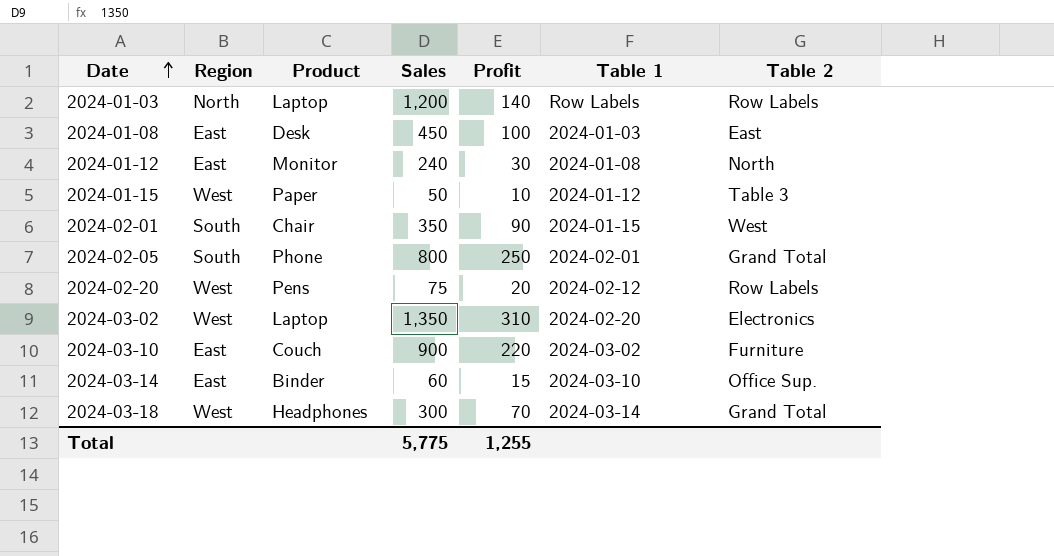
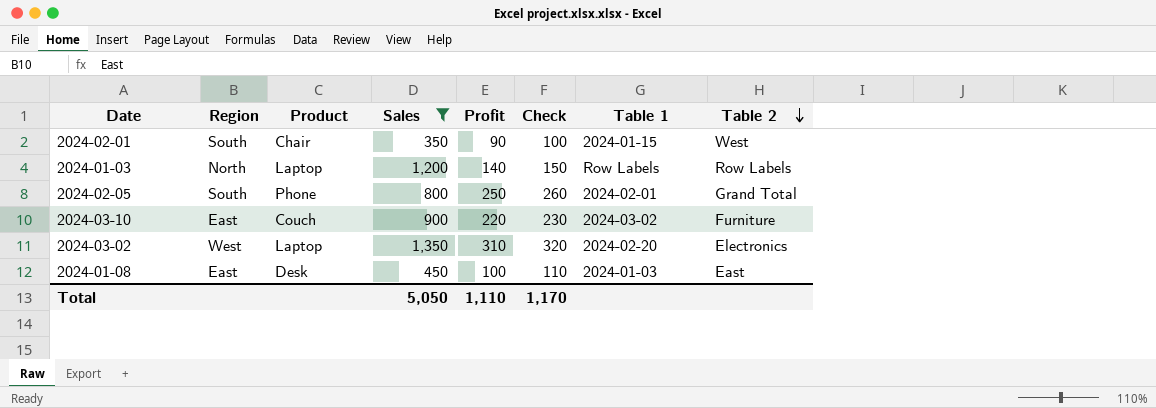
filter: none -> Sales >= 350
row order: Date ascending -> Table 2 descending
column Check | formula: none -> [Profit] + 10
Total | Sales: 5,775 -> 5,050
Total | Profit: 1,255 -> 1,110

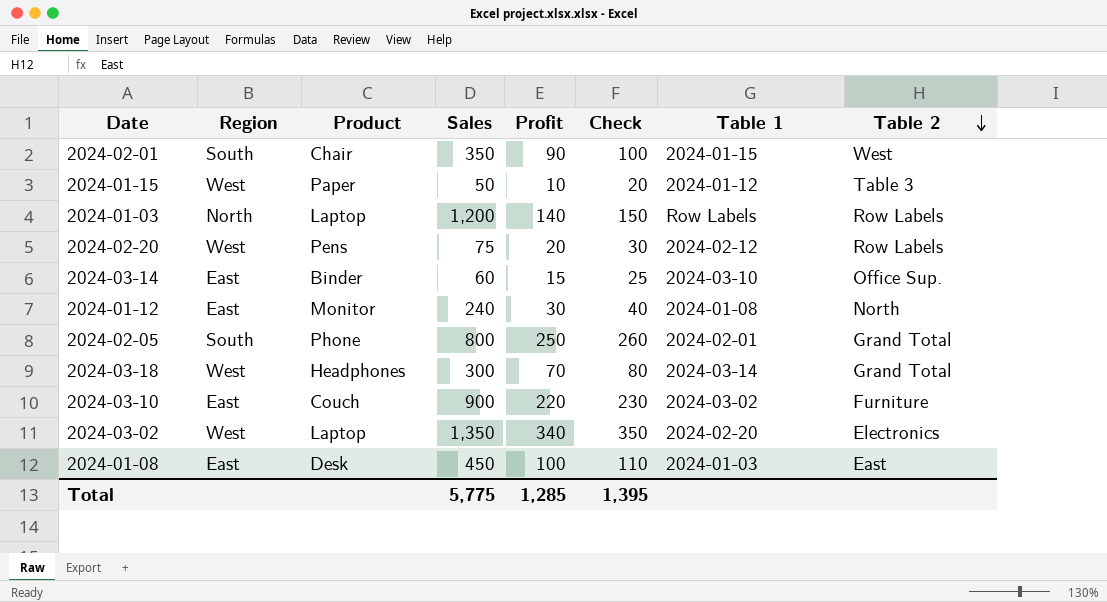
filter: Sales >= 350 -> none
2024-03-02 | Profit: 310 -> 340
2024-03-02 | Check: 320 -> 350
Total | Sales: 5,050 -> 5,775
Total | Profit: 1,110 -> 1,285
Total | Check: 1,170 -> 1,395

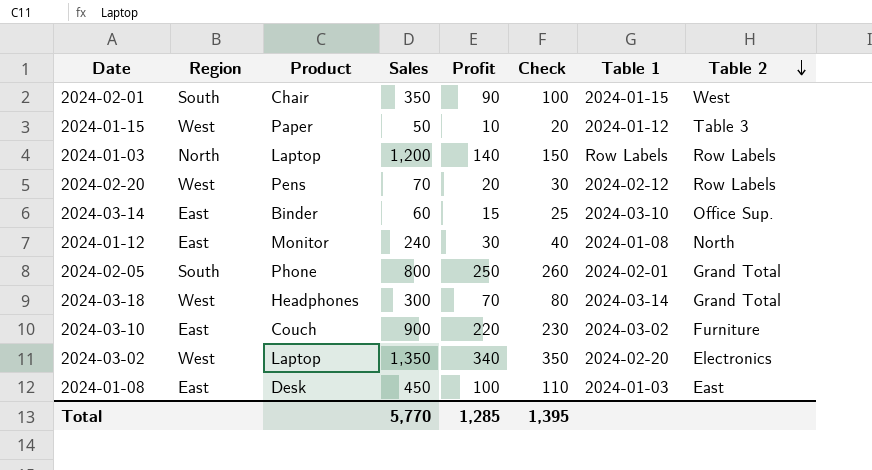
2024-02-20 | Sales: 75 -> 70
Total | Sales: 5,775 -> 5,770

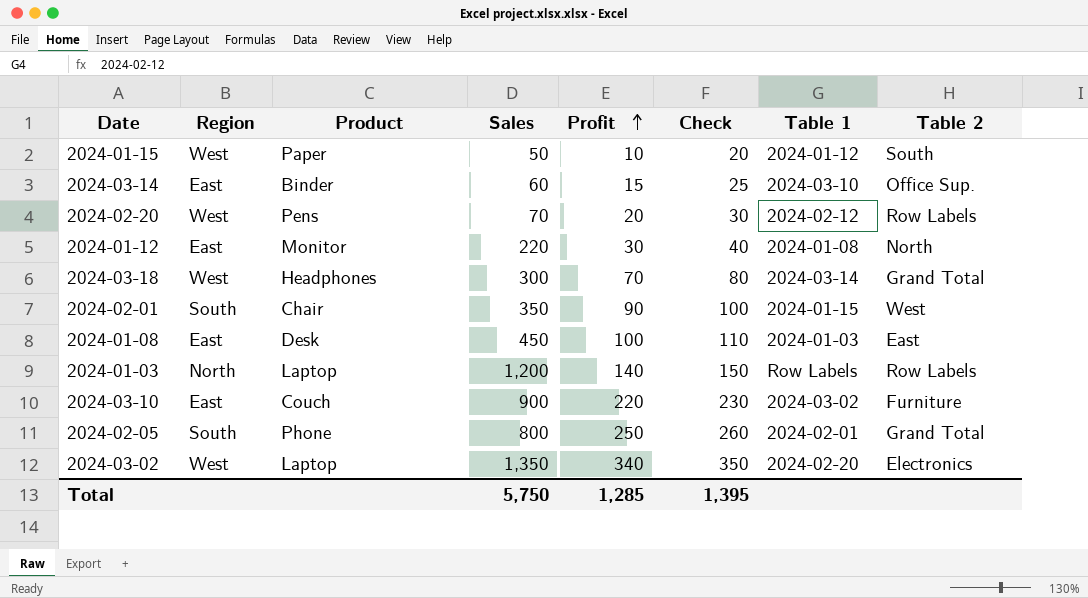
row order: Table 2 descending -> Profit ascending
2024-01-15 | Table 2: Table 3 -> South
2024-01-12 | Sales: 240 -> 220
Total | Sales: 5,770 -> 5,750

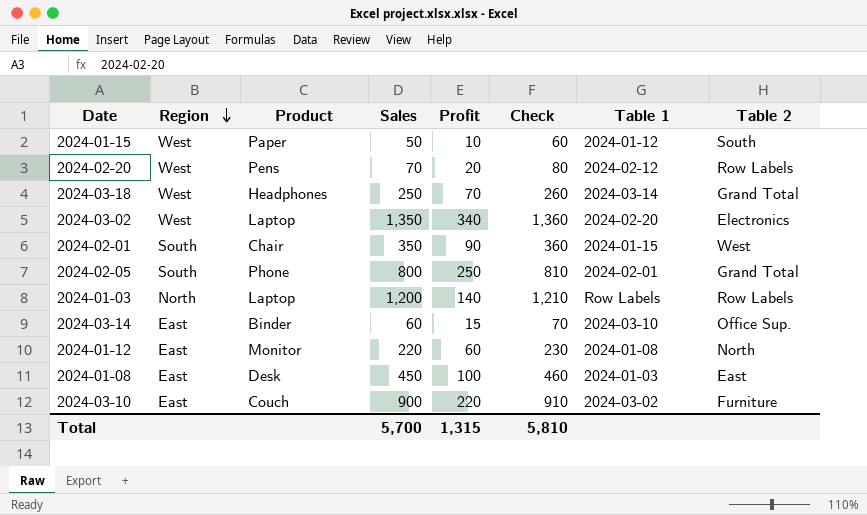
row order: Profit ascending -> Region descending
column Check | formula: [Profit] + 10 -> [Sales] + 10
2024-03-18 | Sales: 300 -> 250
2024-01-12 | Profit: 30 -> 60
Total | Sales: 5,750 -> 5,700
Total | Profit: 1,285 -> 1,315
Total | Check: 1,395 -> 5,810

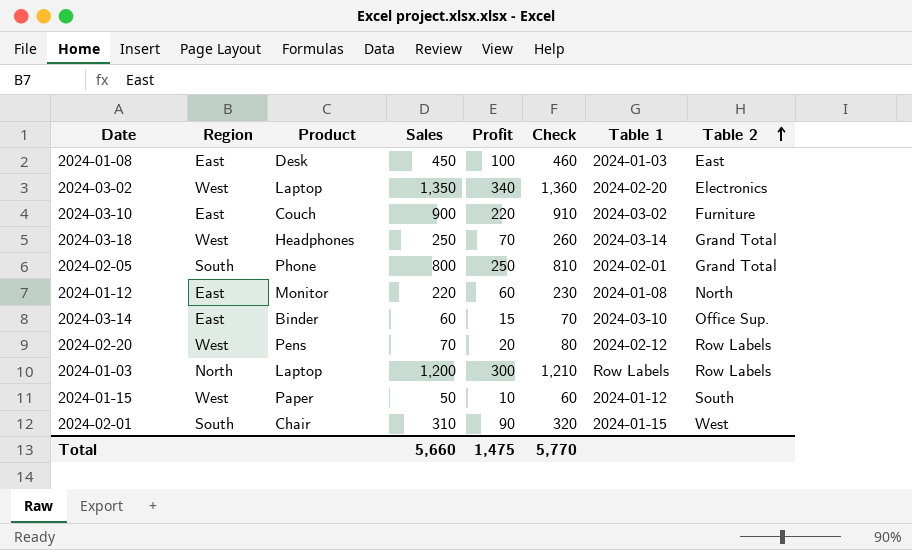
row order: Region descending -> Table 2 ascending
2024-01-03 | Profit: 140 -> 300
2024-02-01 | Sales: 350 -> 310
2024-02-01 | Check: 360 -> 320
Total | Sales: 5,700 -> 5,660
Total | Profit: 1,315 -> 1,475
Total | Check: 5,810 -> 5,770

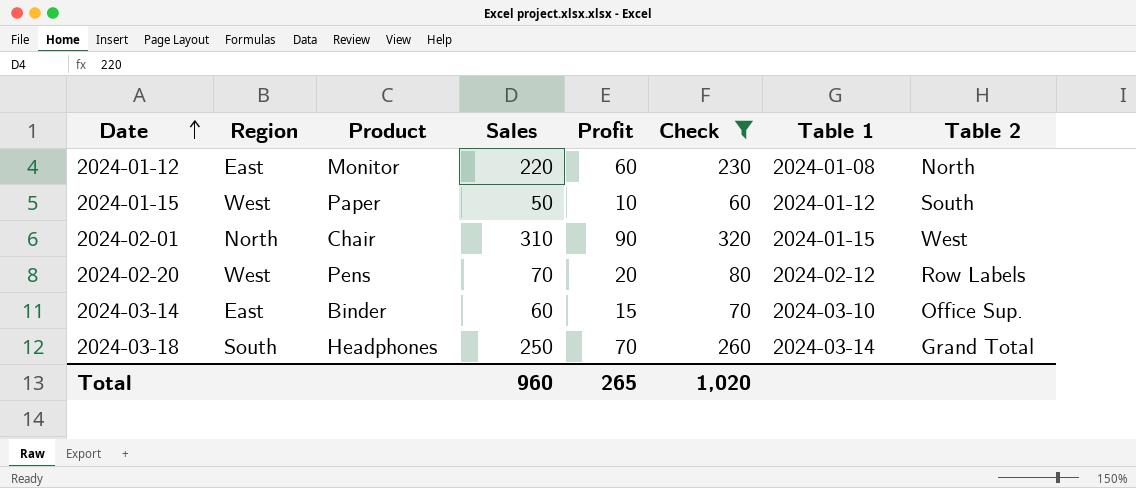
filter: none -> Check <= 320
row order: Table 2 ascending -> Date ascending
2024-02-01 | Region: South -> North
2024-03-18 | Region: West -> South
Total | Sales: 5,660 -> 960
Total | Profit: 1,475 -> 265
Total | Check: 5,770 -> 1,020

